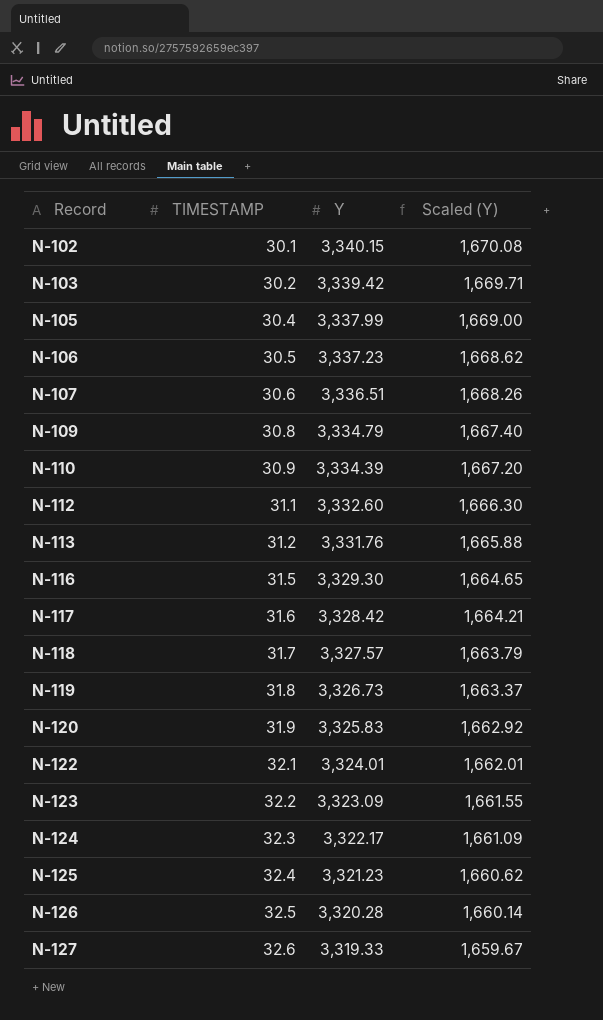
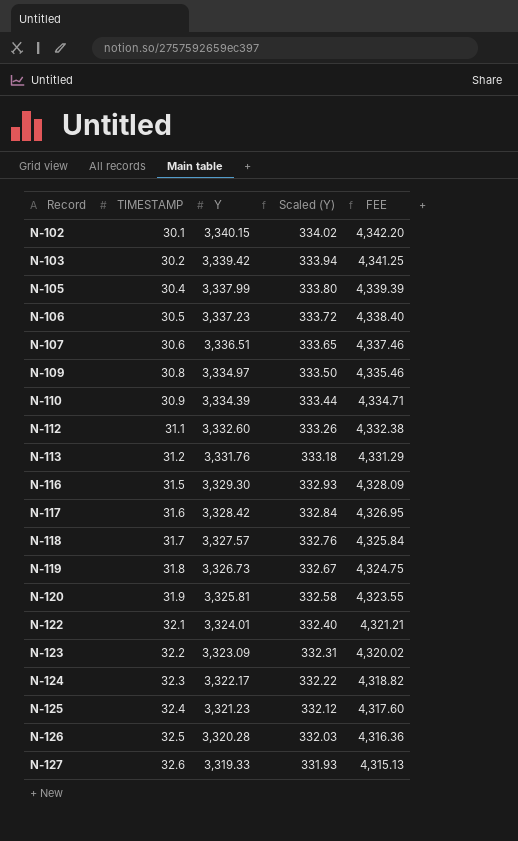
column Scaled (Y) | formula: [Y] * 0.5 -> [Y] * 0.1
column FEE | formula: none -> [Y] * 1.3
N-109 | Y: 3,334.79 -> 3,334.97
N-120 | Y: 3,325.83 -> 3,325.81

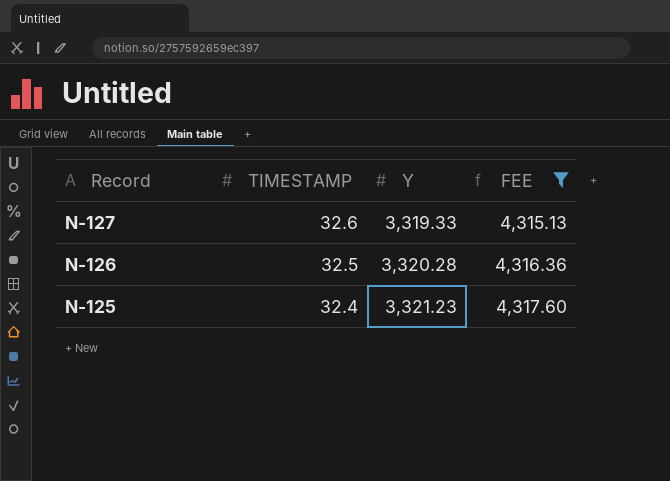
filter: none -> FEE <= 4,317.60
row order: Record ascending -> Record descending
column Scaled (Y) | formula: [Y] * 0.1 -> none

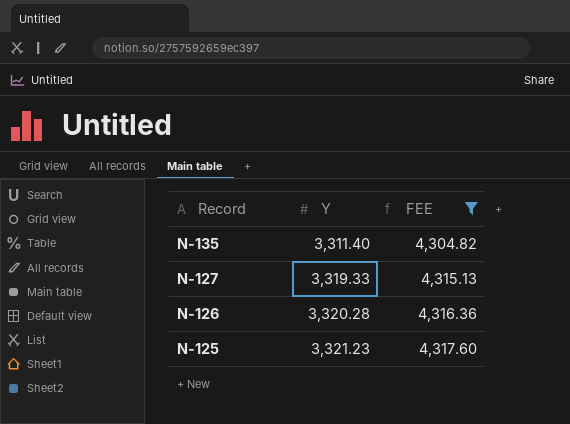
column TIMESTAMP | position: 2 -> none
row N-135: none -> 3,311.40 | 4,304.82

